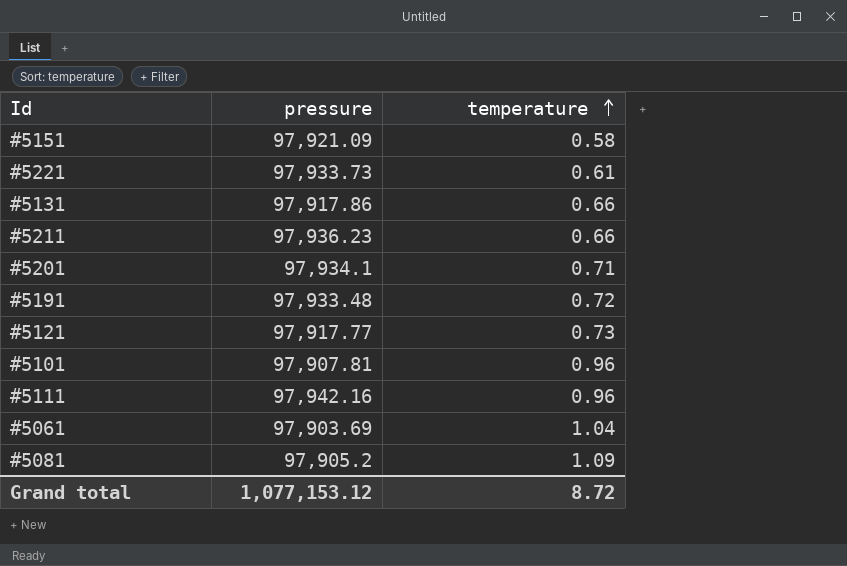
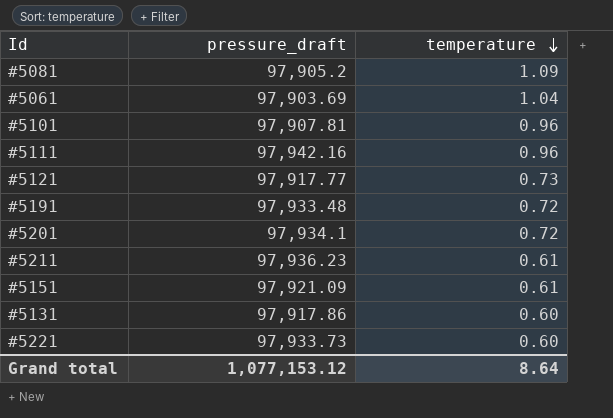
row order: temperature ascending -> temperature descending
column name: pressure -> pressure_draft
#5201 | temperature: 0.71 -> 0.72
#5211 | temperature: 0.66 -> 0.61
#5151 | temperature: 0.58 -> 0.61
#5131 | temperature: 0.66 -> 0.60
#5221 | temperature: 0.61 -> 0.60
Grand total | temperature: 8.72 -> 8.64

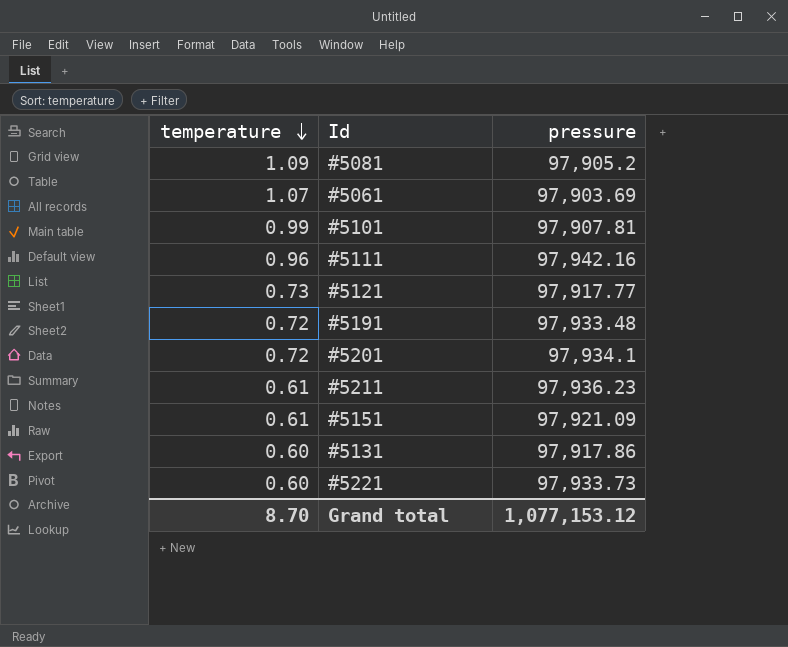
column temperature | position: 3 -> 1
column name: pressure_draft -> pressure
#5061 | temperature: 1.04 -> 1.07
#5101 | temperature: 0.96 -> 0.99
Grand total | temperature: 8.64 -> 8.70

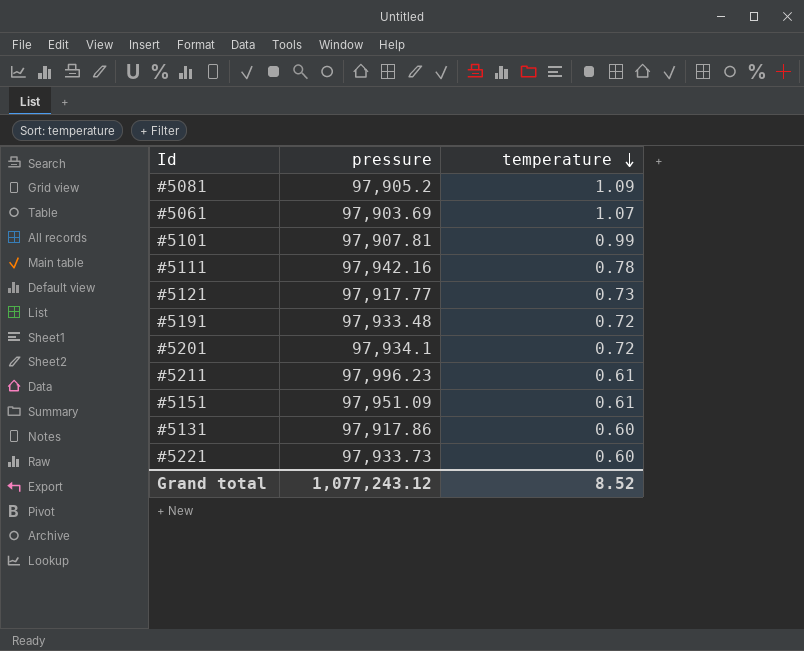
column temperature | position: 1 -> 3
#5111 | temperature: 0.96 -> 0.78
#5211 | pressure: 97,936.23 -> 97,996.23
#5151 | pressure: 97,921.09 -> 97,951.09
Grand total | pressure: 1,077,153.12 -> 1,077,243.12
Grand total | temperature: 8.70 -> 8.52

